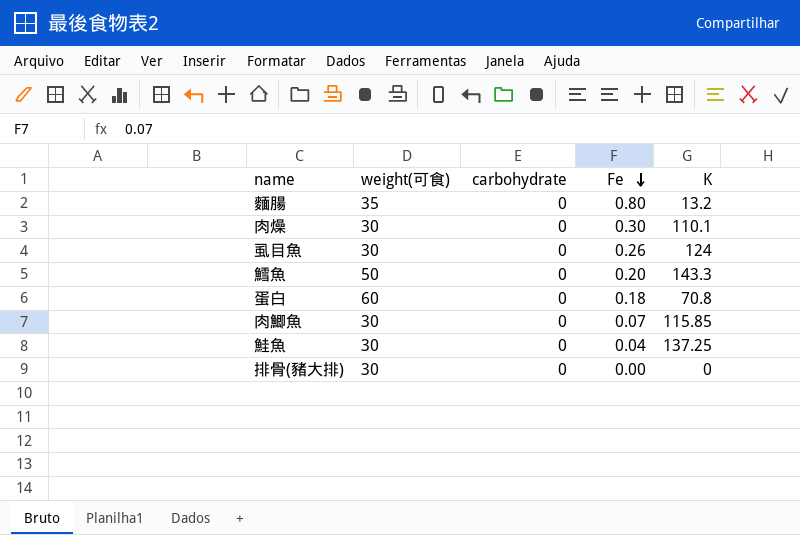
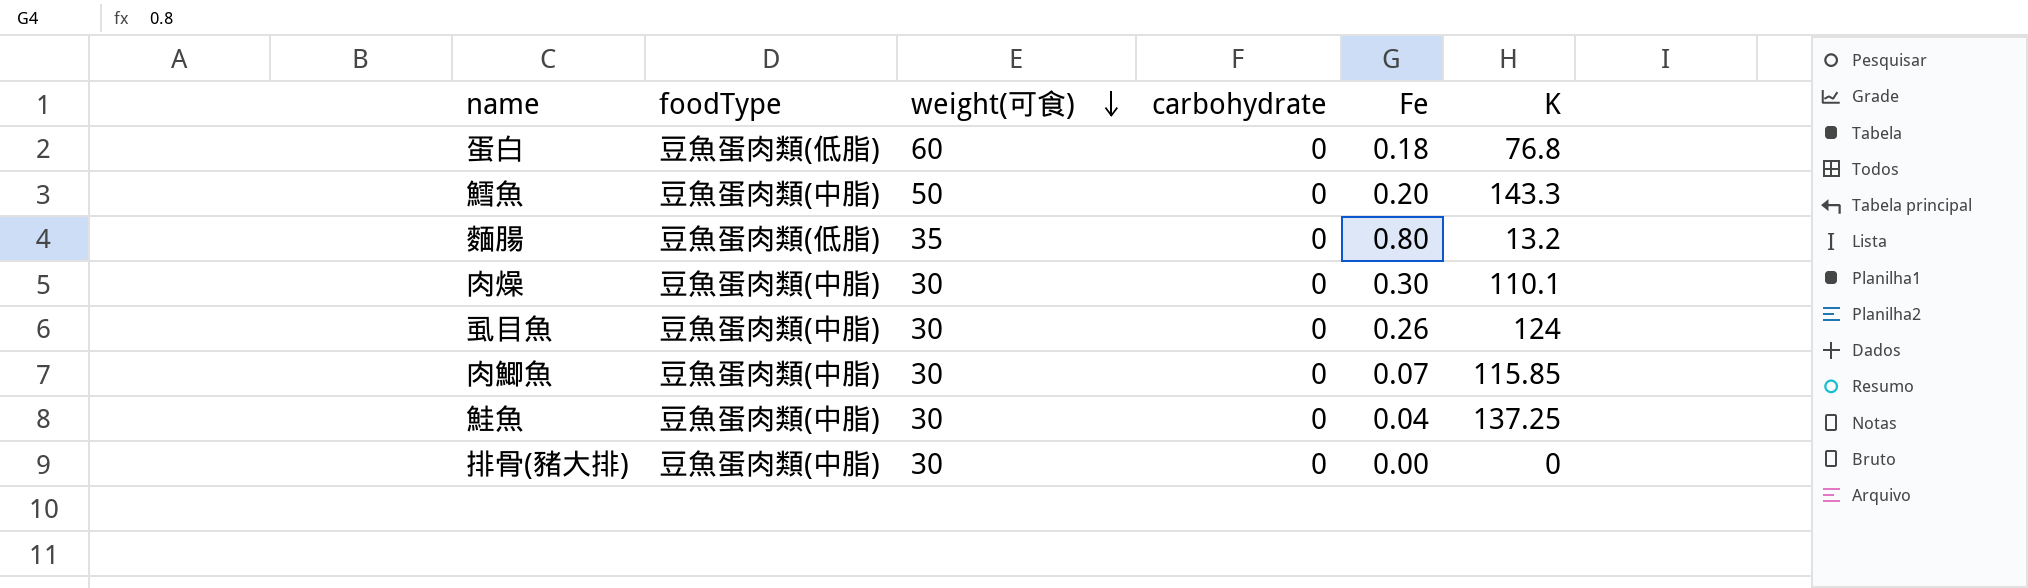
row order: Fe descending -> weight(可食) descending
column foodType | position: none -> 2
蛋白 | K: 70.8 -> 76.8

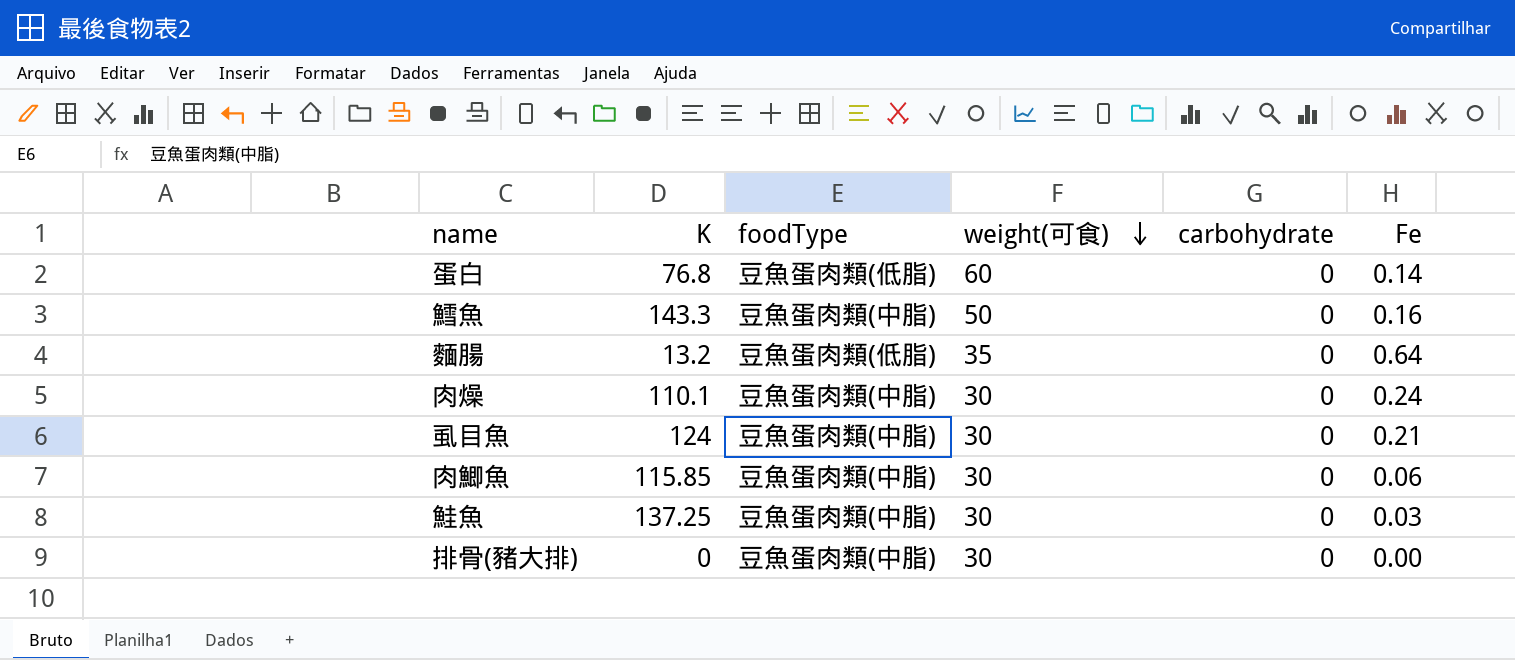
column K | position: 6 -> 2
蛋白 | Fe: 0.18 -> 0.14
鱈魚 | Fe: 0.20 -> 0.16
麵腸 | Fe: 0.80 -> 0.64
肉燥 | Fe: 0.30 -> 0.24
虱目魚 | Fe: 0.26 -> 0.21
肉鯽魚 | Fe: 0.07 -> 0.06
鮭魚 | Fe: 0.04 -> 0.03

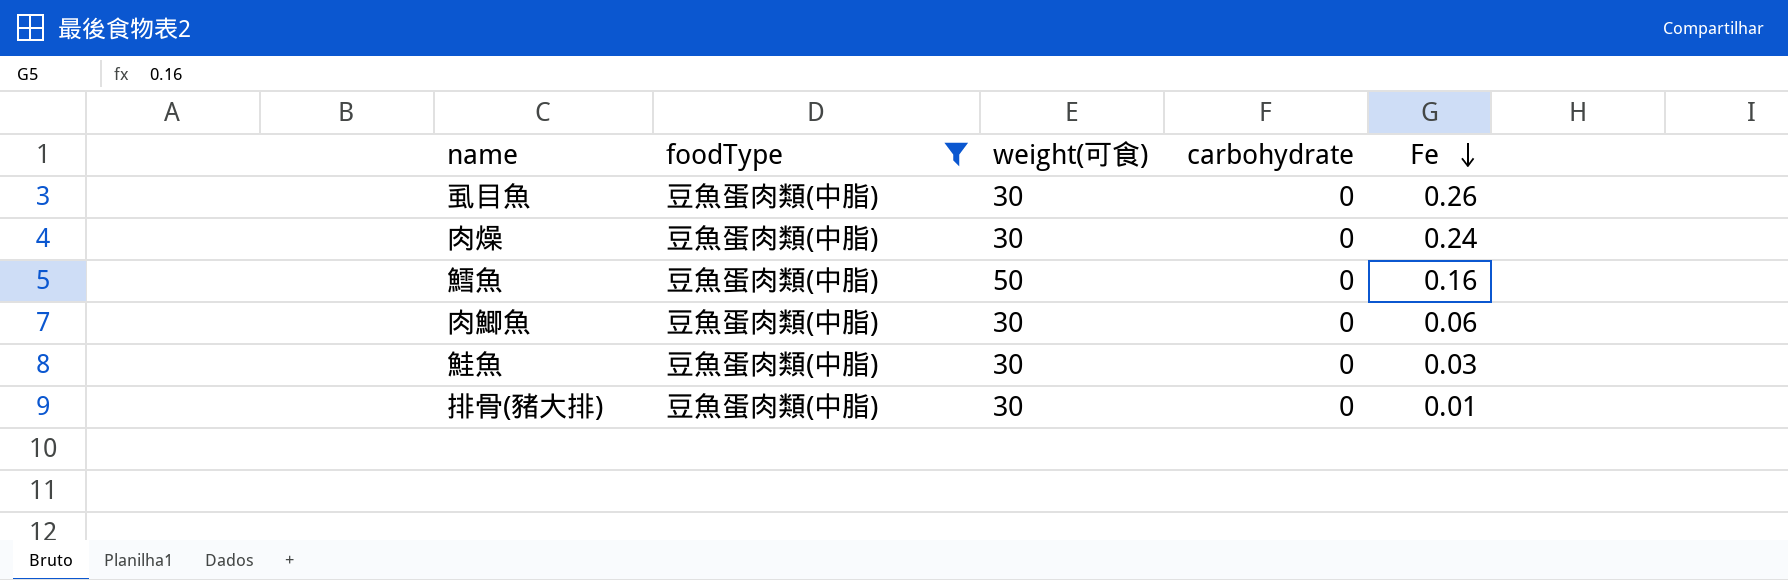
filter: none -> foodType = 豆魚蛋肉類(中脂)
row order: weight(可食) descending -> Fe descending
column K | position: 2 -> none
虱目魚 | Fe: 0.21 -> 0.26
排骨(豬大排) | Fe: 0.00 -> 0.01

